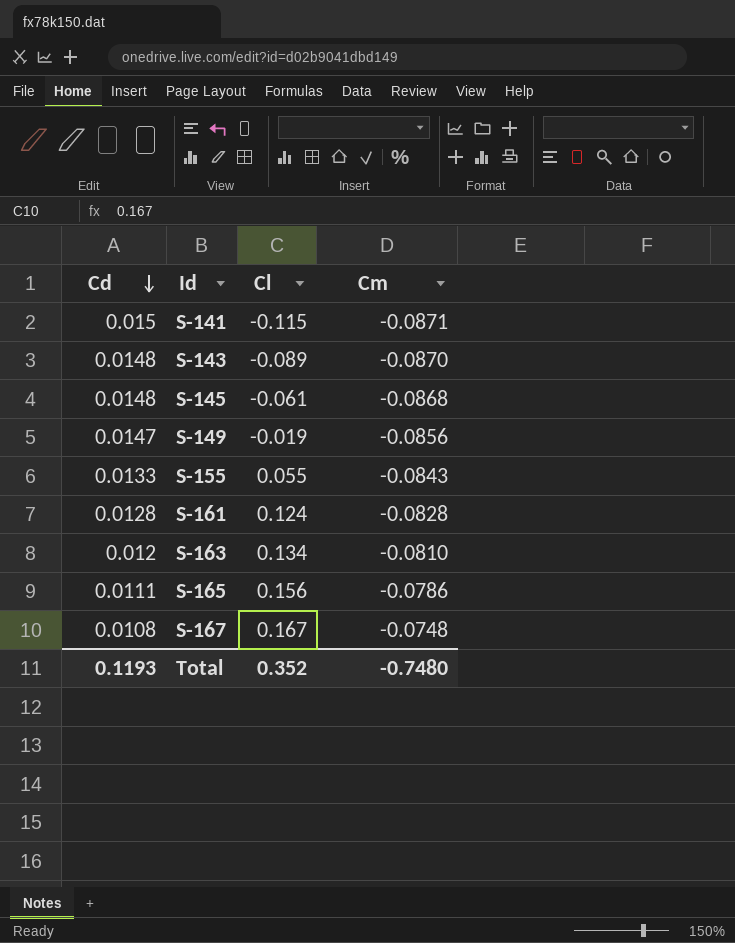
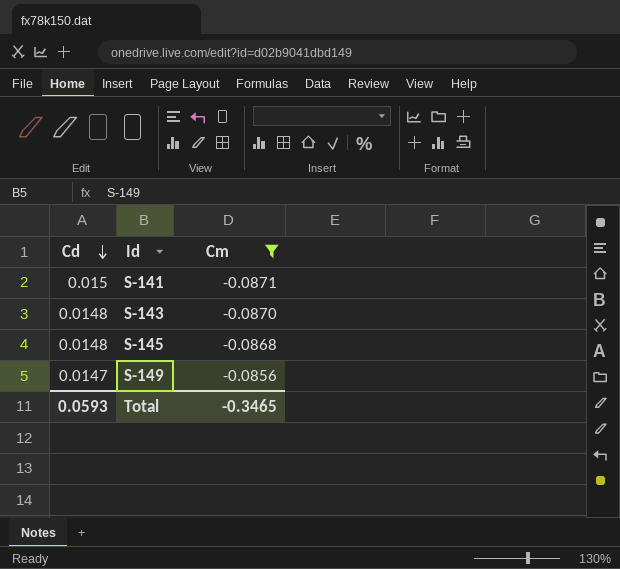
filter: none -> Cm <= -0.0856
column Cl | position: 3 -> none
Total | Cd: 0.1193 -> 0.0593
Total | Cm: -0.7480 -> -0.3465

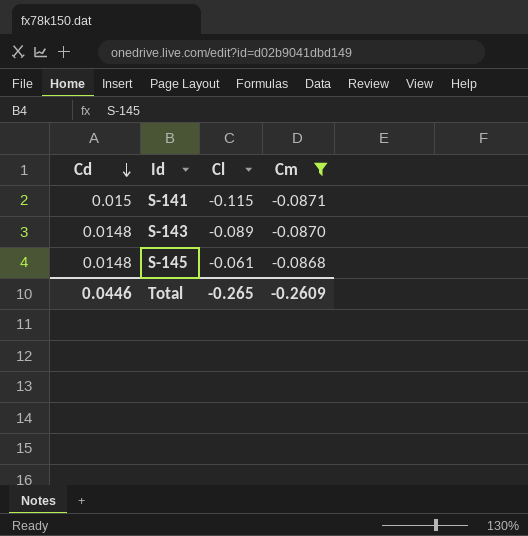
column Cl | position: none -> 3
row S-149: 0.0147 | -0.0856 -> none
Total | Cd: 0.0593 -> 0.0446
Total | Cm: -0.3465 -> -0.2609

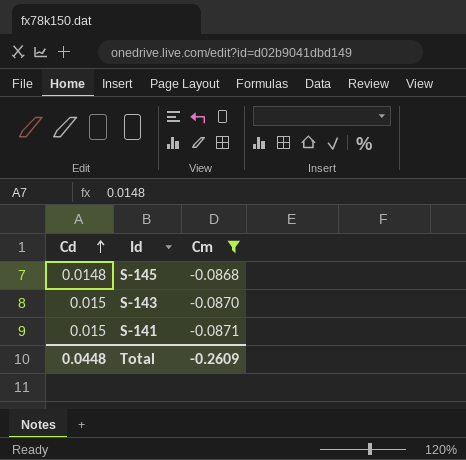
row order: Cd descending -> Cd ascending
column Cl | position: 3 -> none
S-143 | Cd: 0.0148 -> 0.015
Total | Cd: 0.0446 -> 0.0448

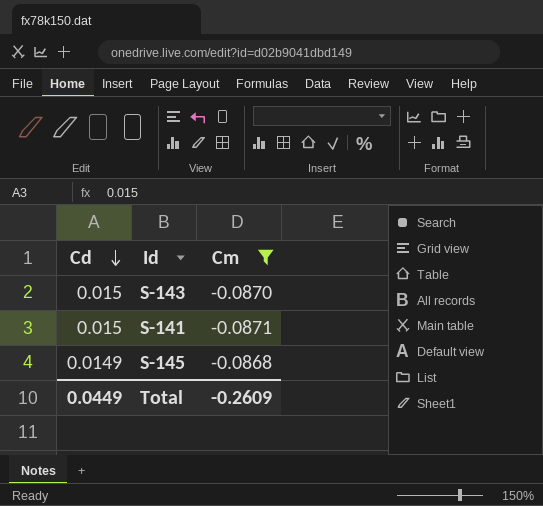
row order: Cd ascending -> Cd descending
S-145 | Cd: 0.0148 -> 0.0149
Total | Cd: 0.0448 -> 0.0449

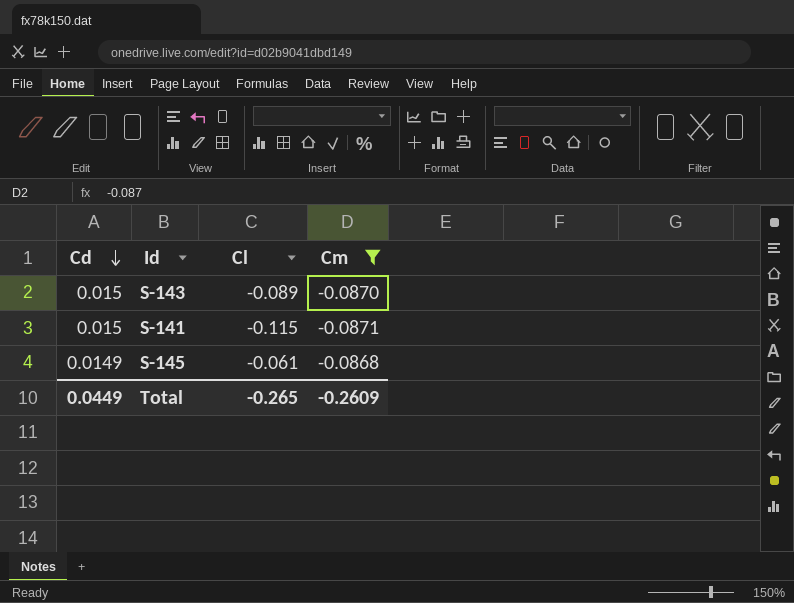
column Cl | position: none -> 3

